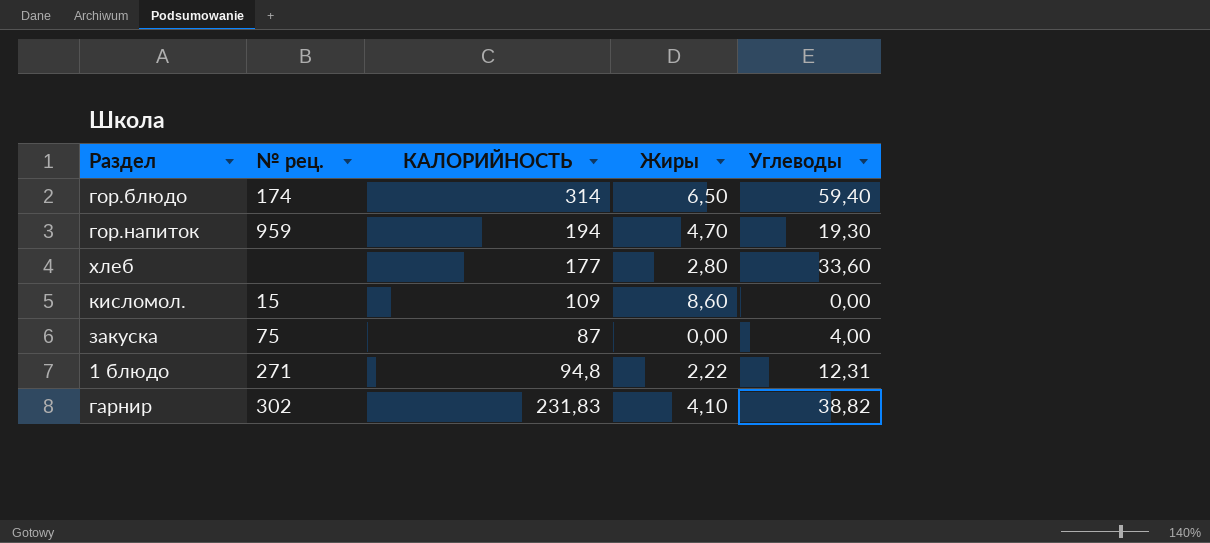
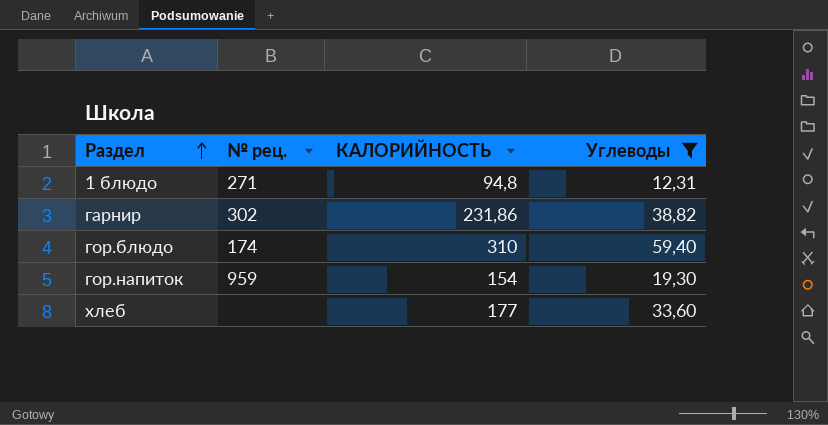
filter: none -> Углеводы >= 12,31
row order: none -> Раздел ascending
column Жиры | position: 4 -> none
гарнир | КАЛОРИЙНОСТЬ: 231,83 -> 231,86
гор.блюдо | КАЛОРИЙНОСТЬ: 314 -> 310
гор.напиток | КАЛОРИЙНОСТЬ: 194 -> 154

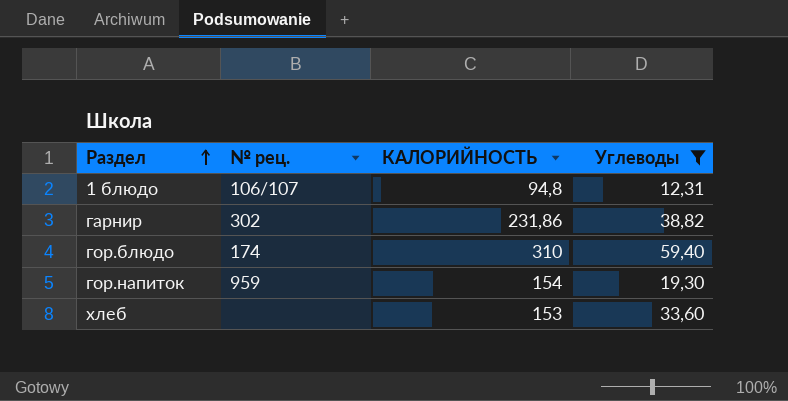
1 блюдо | № рец.: 271 -> 106/107
хлеб | КАЛОРИЙНОСТЬ: 177 -> 153

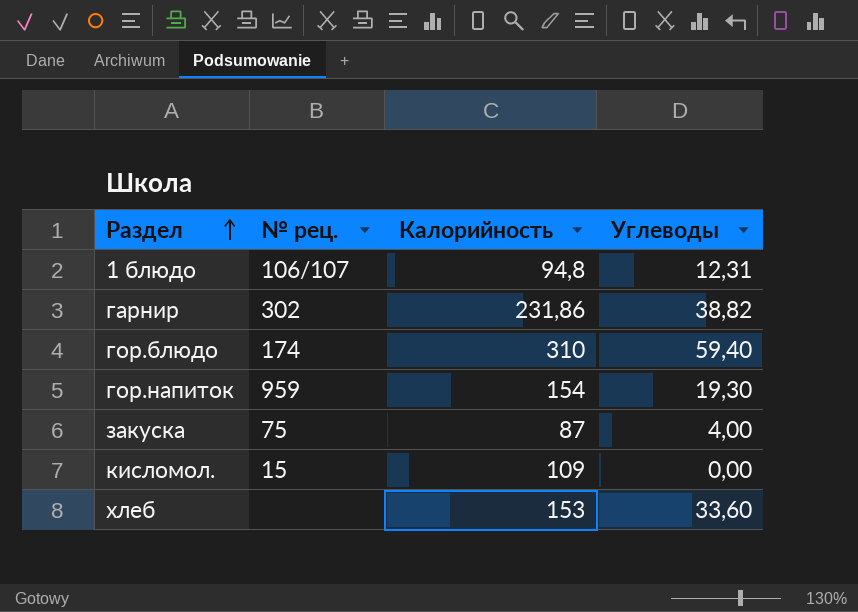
filter: Углеводы >= 12,31 -> none
column name: КАЛОРИЙНОСТЬ -> Калорийность

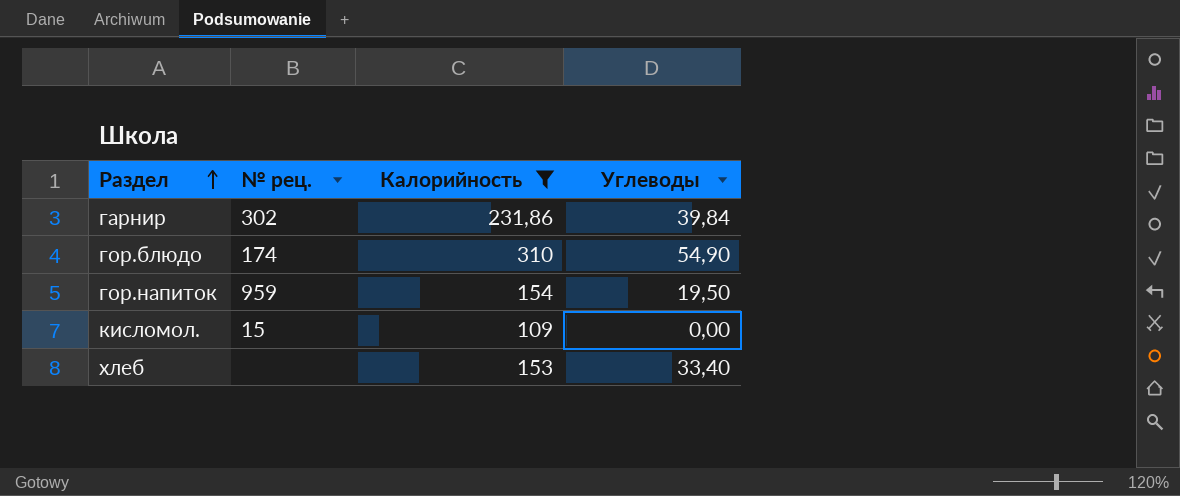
filter: none -> Калорийность >= 109
гарнир | Углеводы: 38,82 -> 39,84
гор.блюдо | Углеводы: 59,40 -> 54,90
гор.напиток | Углеводы: 19,30 -> 19,50
хлеб | Углеводы: 33,60 -> 33,40

